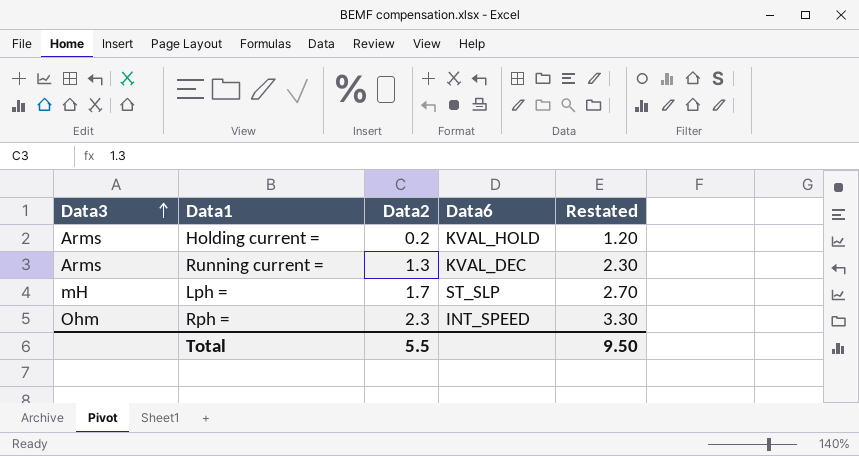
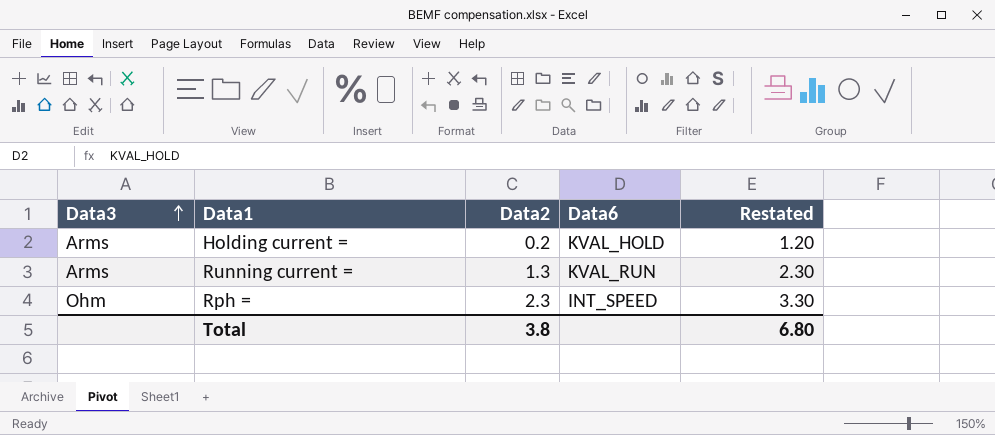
row Lph =: mH | 1.7 | ST_SLP | 2.70 -> none
Running current = | Data6: KVAL_DEC -> KVAL_RUN
Total | Data2: 5.5 -> 3.8
Total | Restated: 9.50 -> 6.80

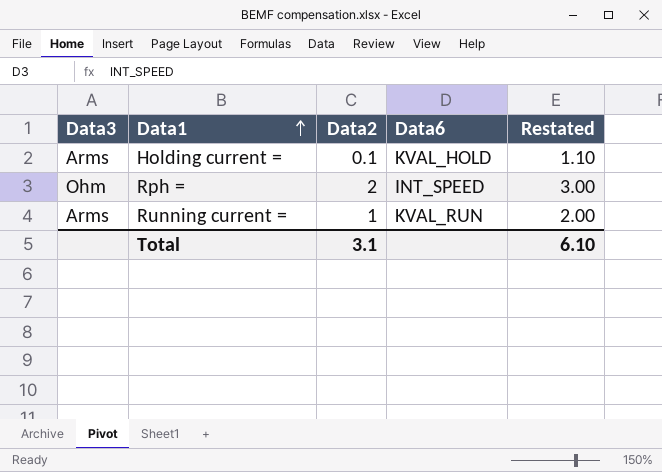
row order: Data3 ascending -> Data1 ascending
Holding current = | Data2: 0.2 -> 0.1
Holding current = | Restated: 1.20 -> 1.10
Rph = | Data2: 2.3 -> 2
Rph = | Restated: 3.30 -> 3.00
Running current = | Data2: 1.3 -> 1
Running current = | Restated: 2.30 -> 2.00
Total | Data2: 3.8 -> 3.1
Total | Restated: 6.80 -> 6.10

